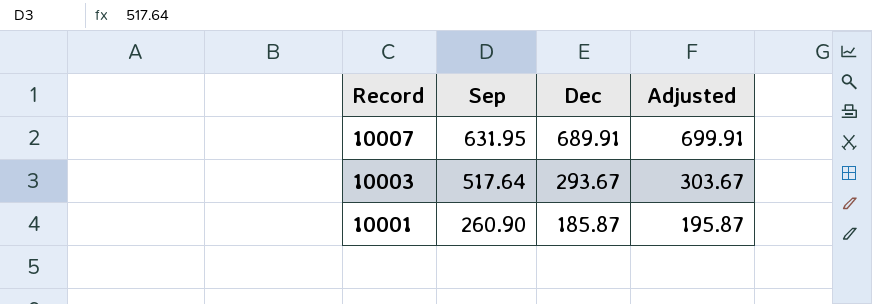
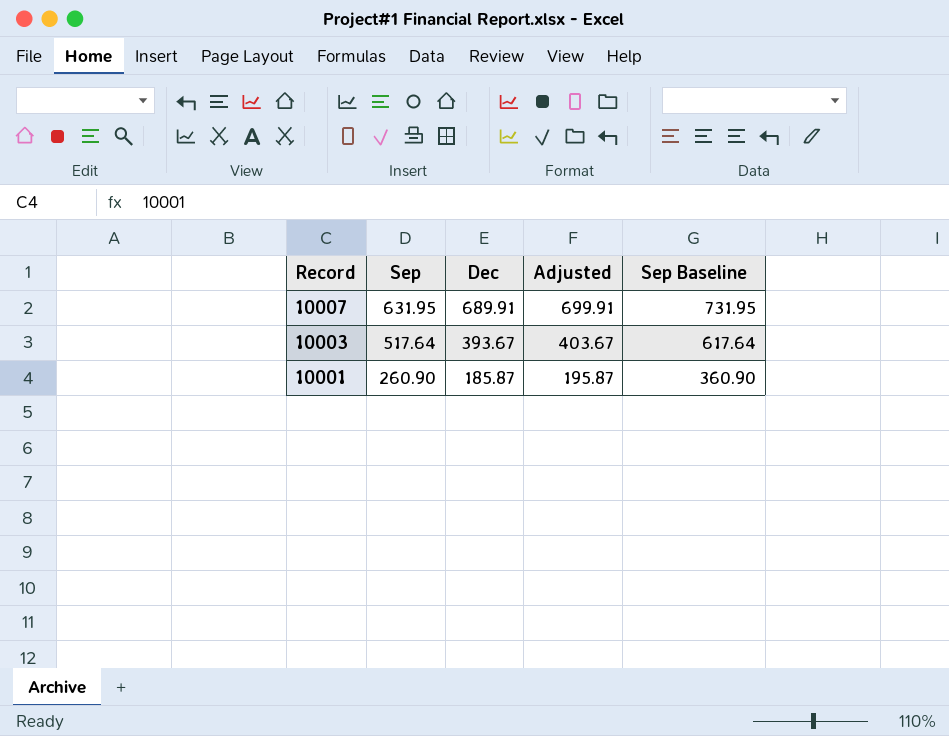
column Sep Baseline | formula: none -> [Sep] + 100
10003 | Dec: 293.67 -> 393.67
10003 | Adjusted: 303.67 -> 403.67

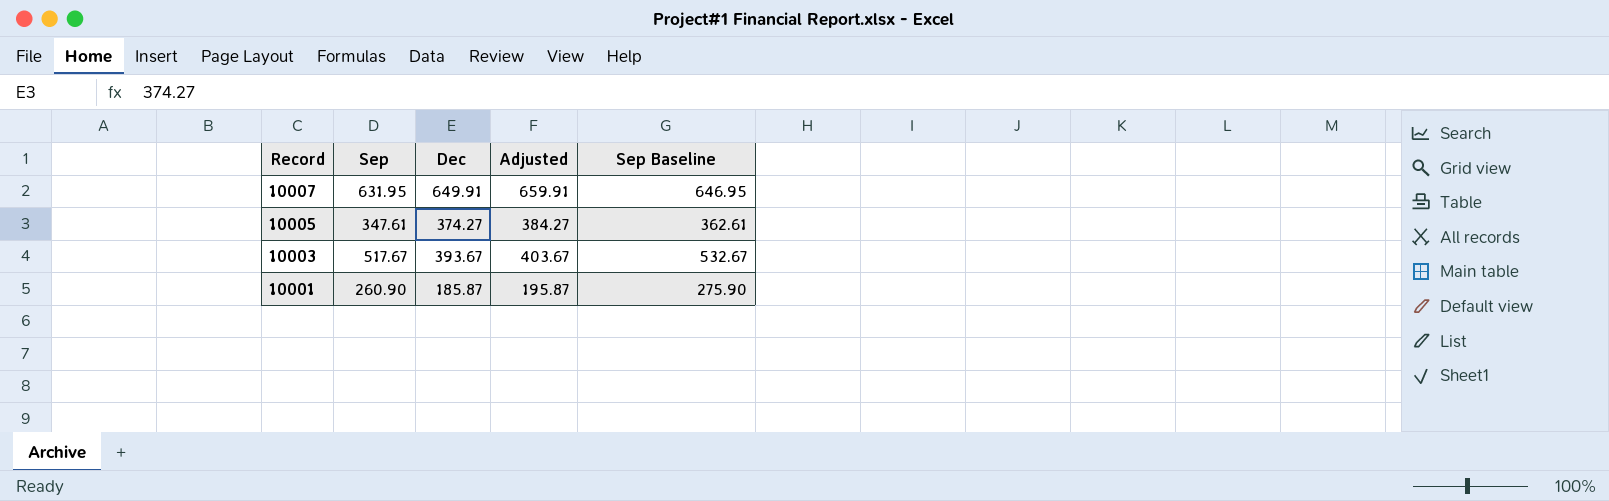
column Sep Baseline | formula: [Sep] + 100 -> [Sep] + 15
10007 | Dec: 689.91 -> 649.91
10007 | Adjusted: 699.91 -> 659.91
row 10005: none -> 347.61 | 374.27 | 384.27 | 362.61
10003 | Sep: 517.64 -> 517.67

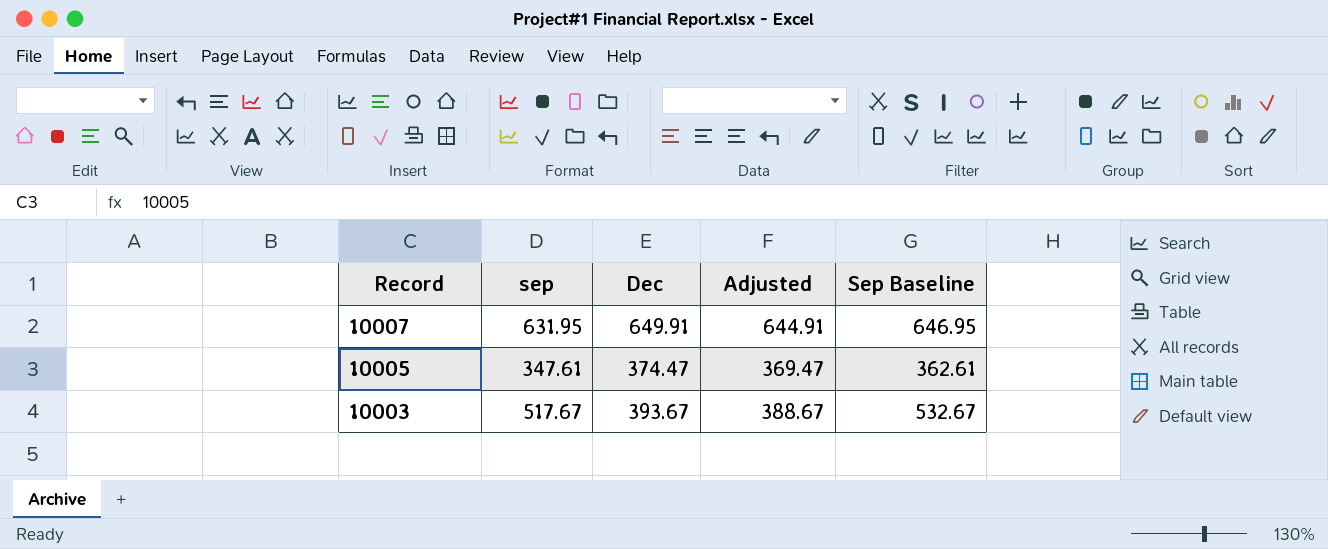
column name: Sep -> sep
column Adjusted | formula: [Dec] + 10 -> [Dec] - 5
row 10001: 260.90 | 185.87 | 195.87 | 275.90 -> none
10005 | Dec: 374.27 -> 374.47

